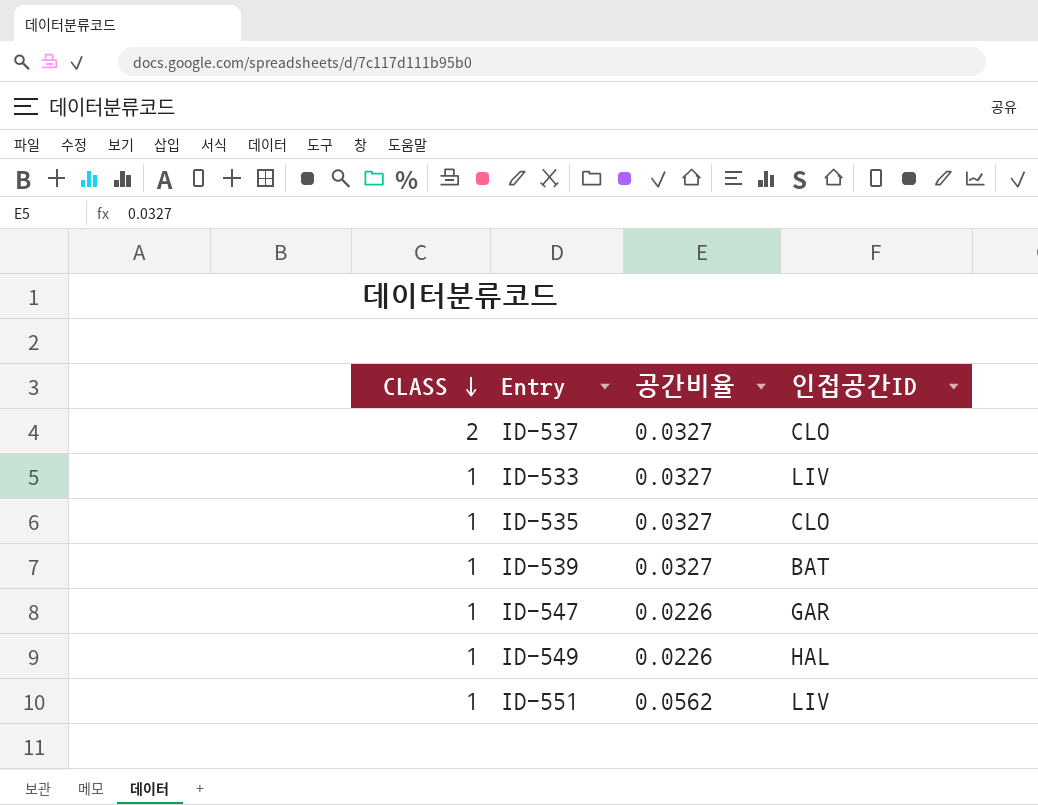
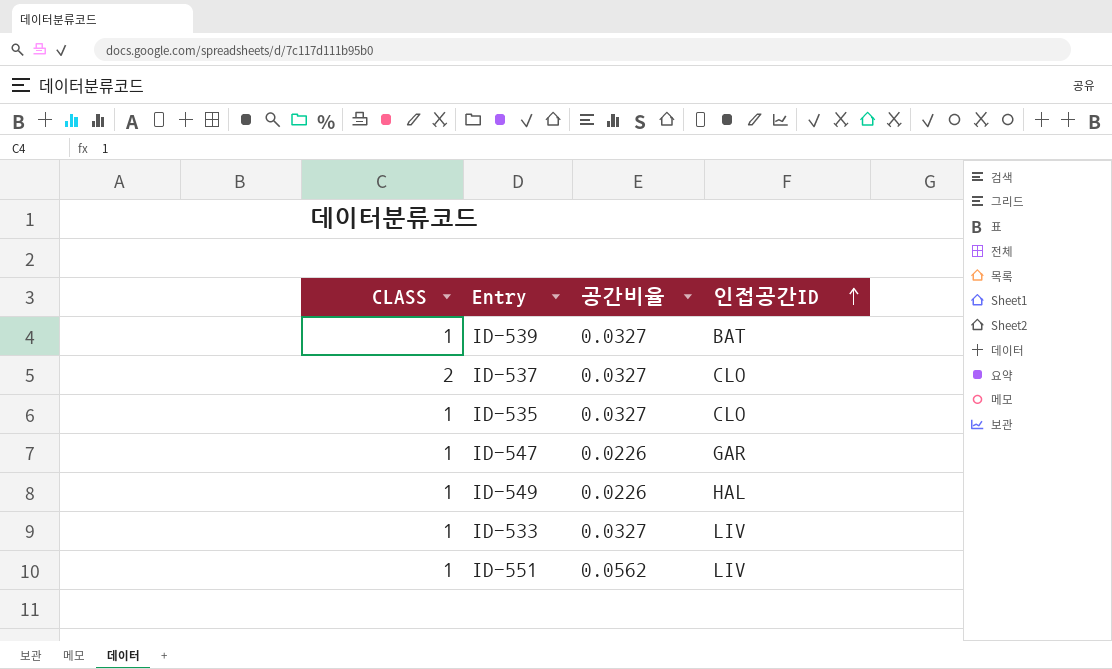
row order: CLASS descending -> 인접공간ID ascending

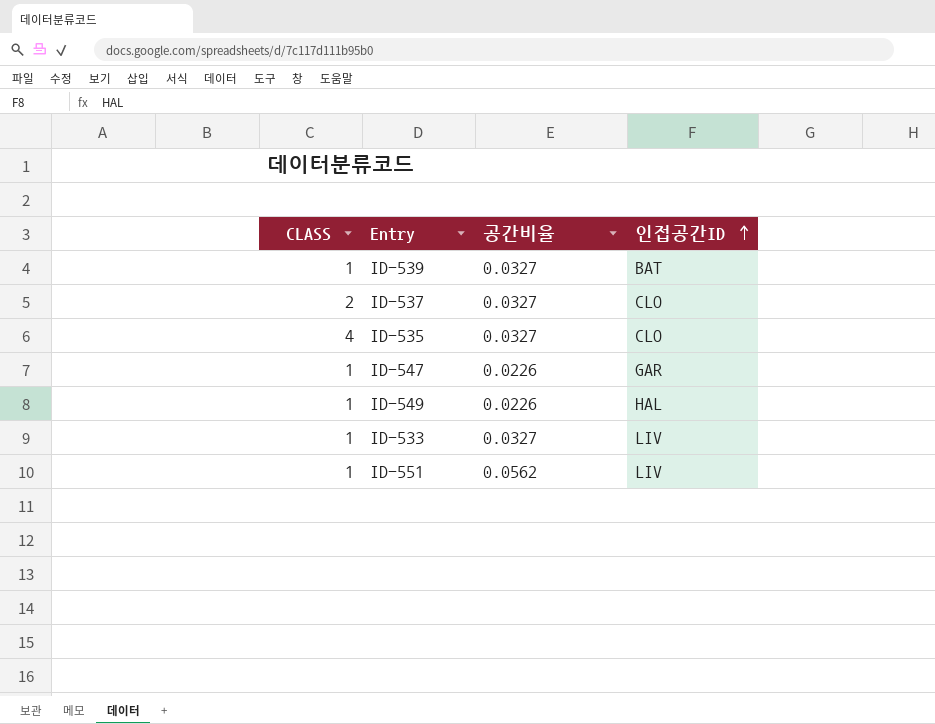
ID-535 | CLASS: 1 -> 4

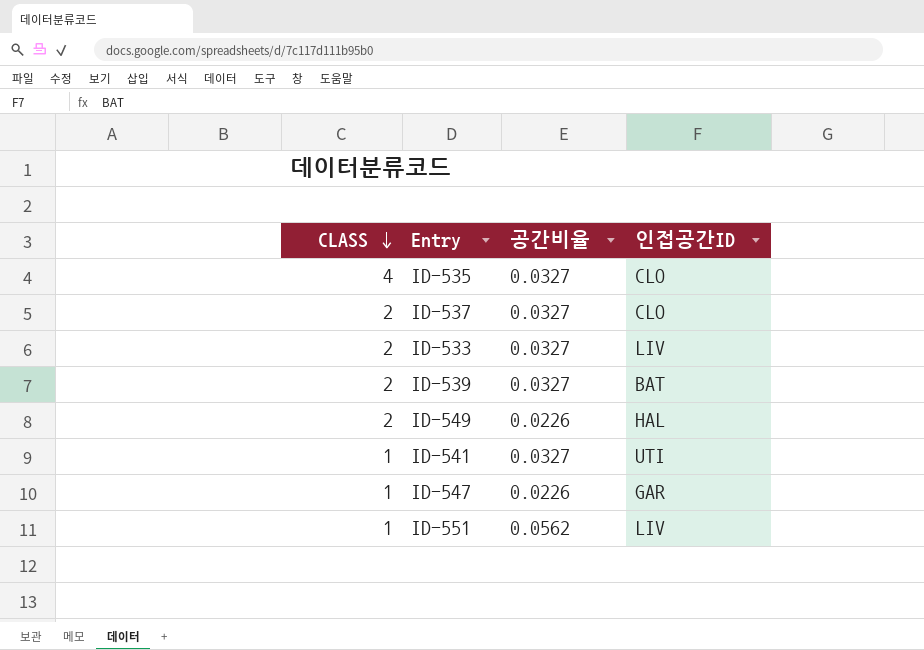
row order: 인접공간ID ascending -> CLASS descending
ID-533 | CLASS: 1 -> 2
ID-539 | CLASS: 1 -> 2
ID-549 | CLASS: 1 -> 2
row ID-541: none -> 1 | 0.0327 | UTI

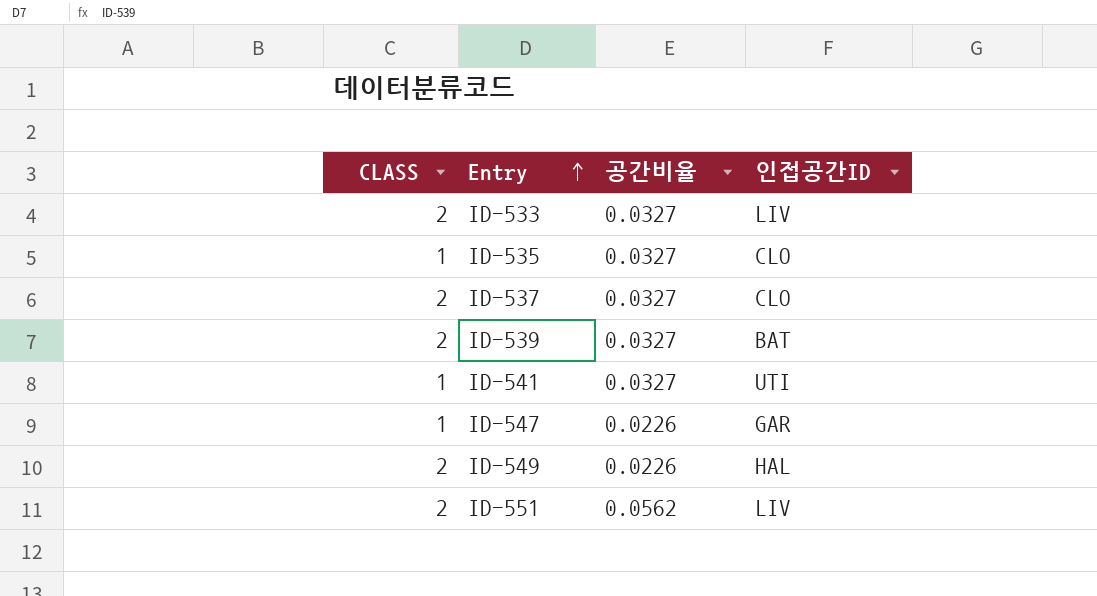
row order: CLASS descending -> Entry ascending
ID-535 | CLASS: 4 -> 1
ID-551 | CLASS: 1 -> 2

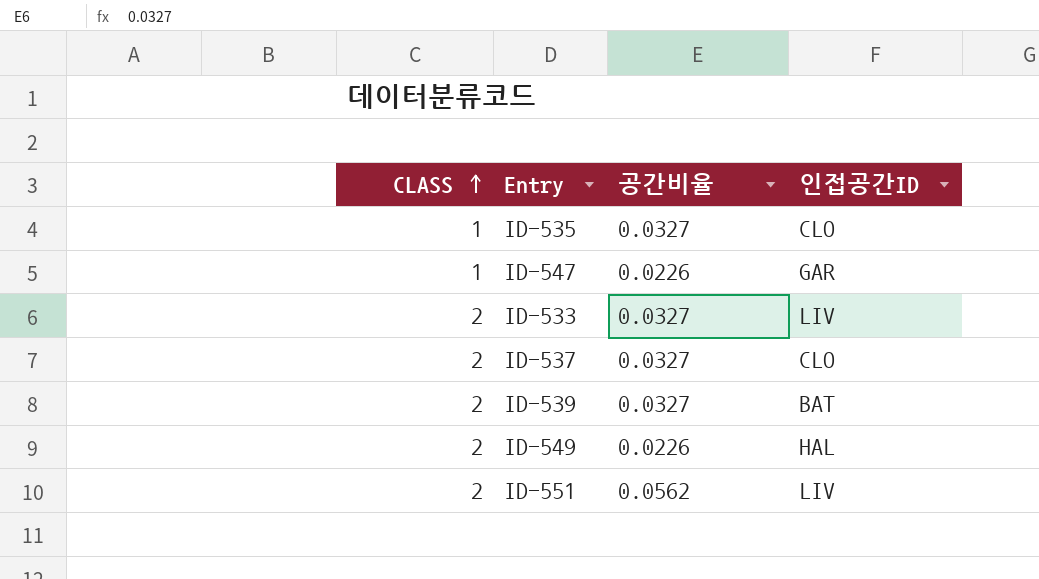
row order: Entry ascending -> CLASS ascending
row ID-541: 1 | 0.0327 | UTI -> none

